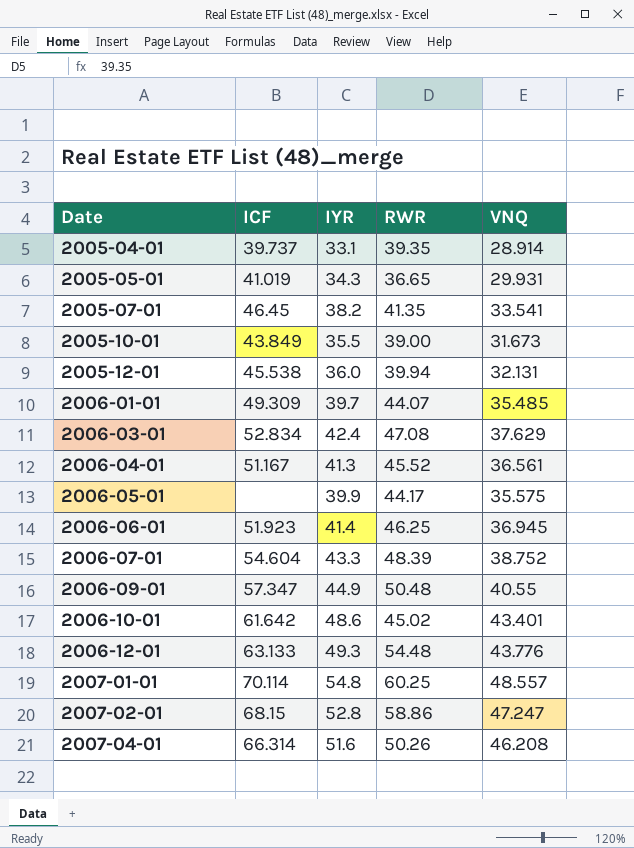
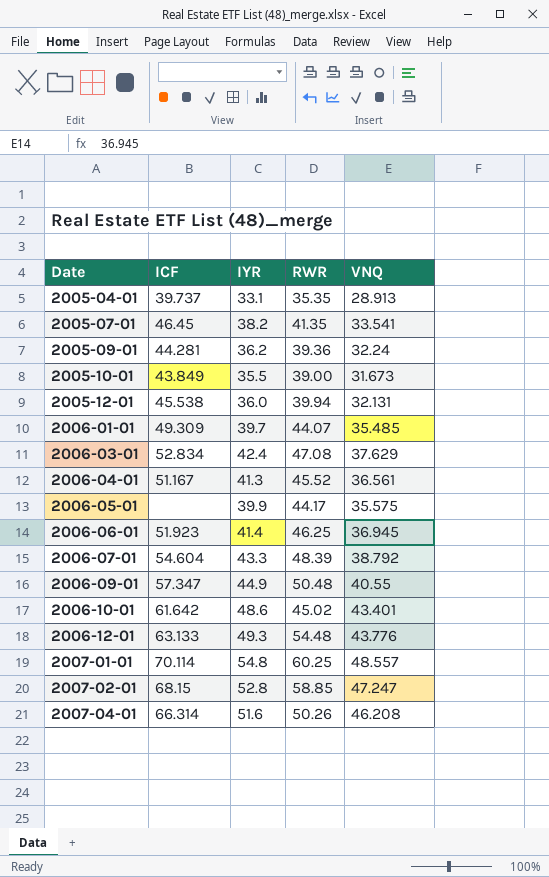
row 2005-05-01: 41.019 | 34.3 | 36.65 | 29.931 -> none
2005-04-01 | RWR: 39.35 -> 35.35
2005-04-01 | VNQ: 28.914 -> 28.913
row 2005-09-01: none -> 44.281 | 36.2 | 39.36 | 32.24
2006-07-01 | VNQ: 38.752 -> 38.792
2007-02-01 | RWR: 58.86 -> 58.85

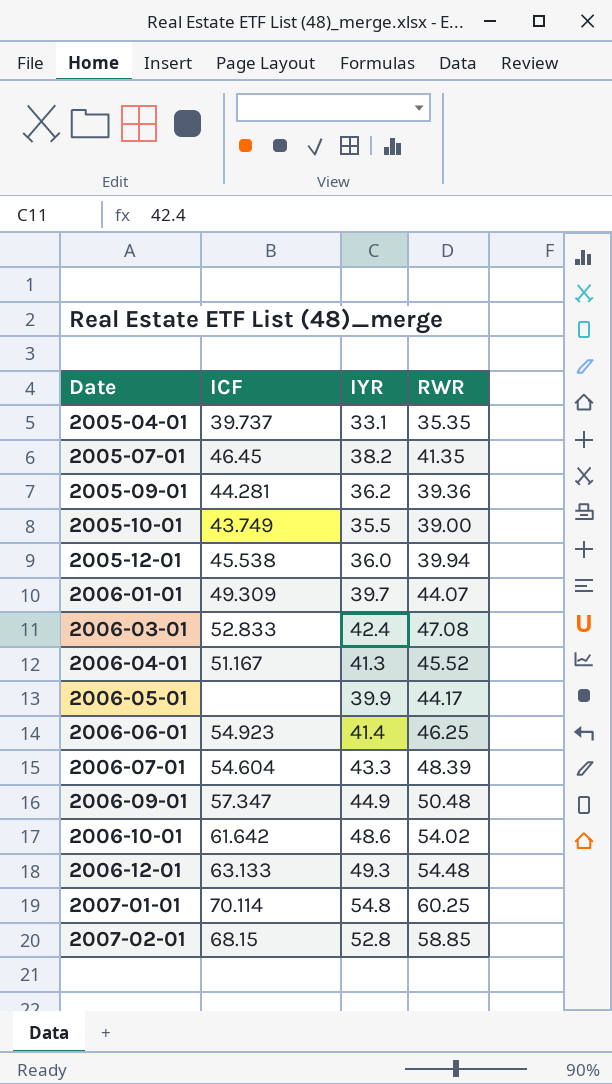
column VNQ | position: 5 -> none
row 2007-04-01: 66.314 | 51.6 | 50.26 | 46.208 -> none
2005-10-01 | ICF: 43.849 -> 43.749
2006-03-01 | ICF: 52.834 -> 52.833
2006-06-01 | ICF: 51.923 -> 54.923
2006-10-01 | RWR: 45.02 -> 54.02

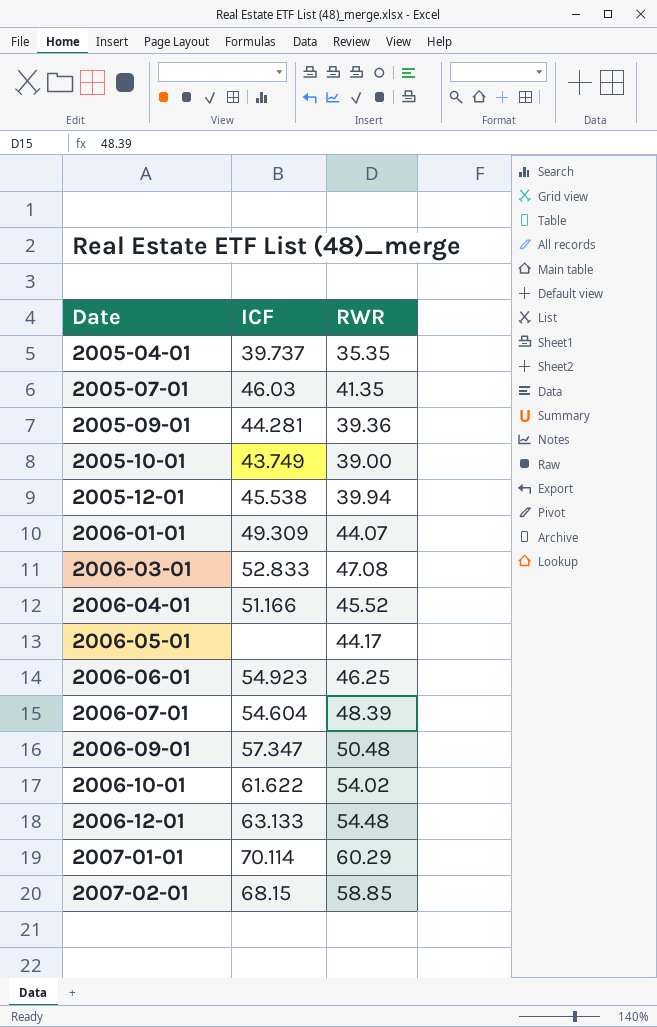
column IYR | position: 3 -> none
2005-07-01 | ICF: 46.45 -> 46.03
2006-04-01 | ICF: 51.167 -> 51.166
2006-10-01 | ICF: 61.642 -> 61.622
2007-01-01 | RWR: 60.25 -> 60.29

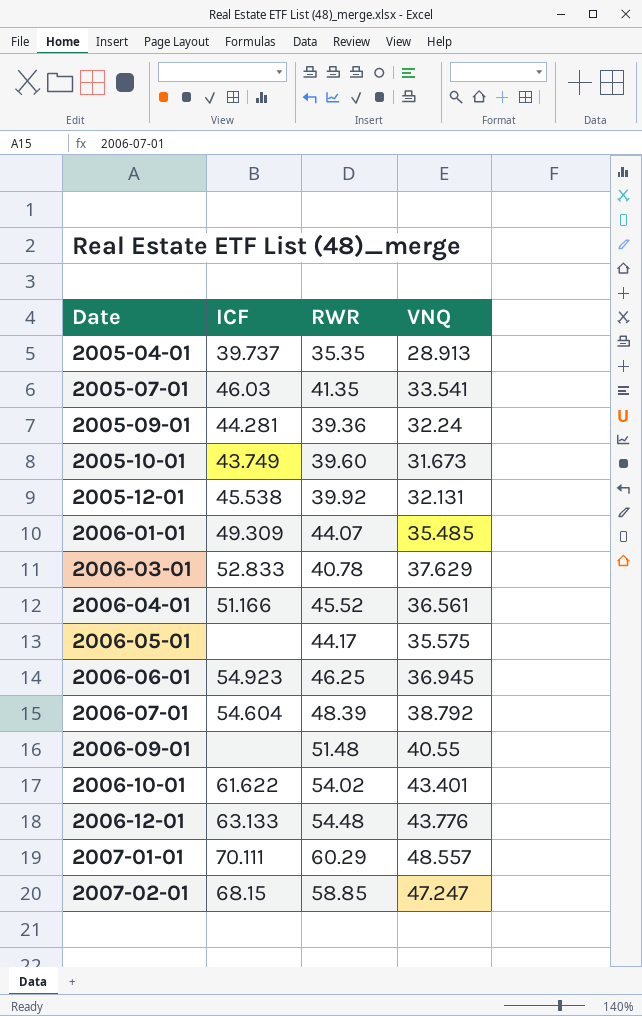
column VNQ | position: none -> 4
2005-10-01 | RWR: 39.00 -> 39.60
2005-12-01 | RWR: 39.94 -> 39.92
2006-03-01 | RWR: 47.08 -> 40.78
2006-09-01 | ICF: 57.347 -> none
2006-09-01 | RWR: 50.48 -> 51.48
2007-01-01 | ICF: 70.114 -> 70.111

